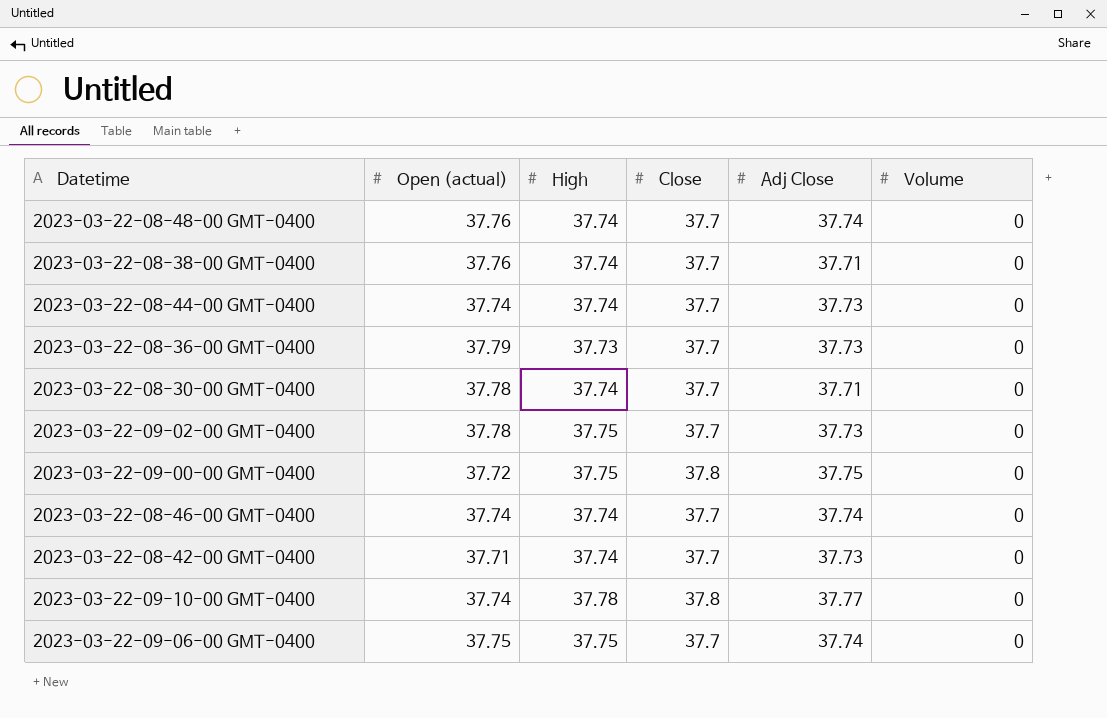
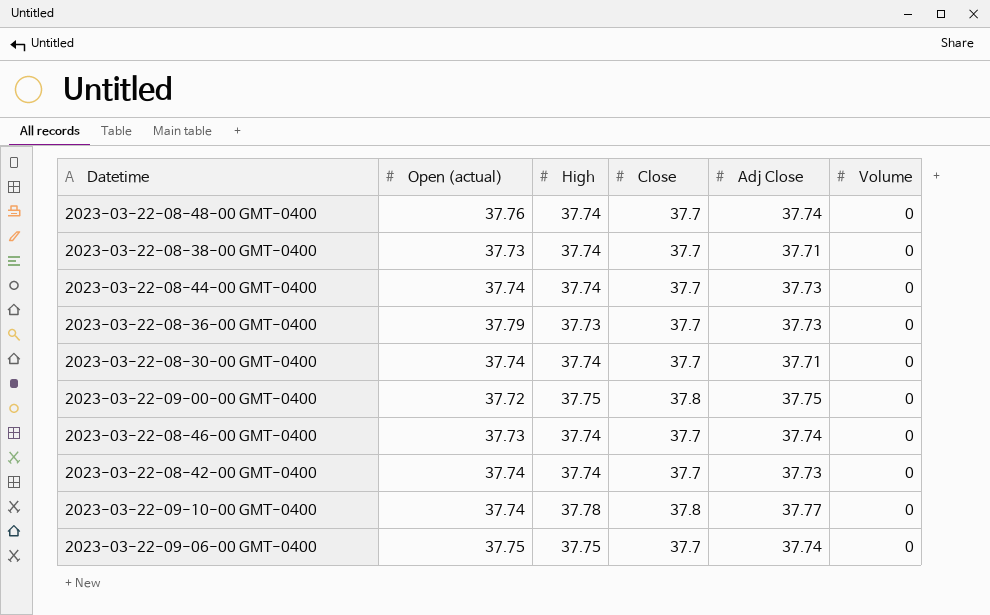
row 2023-03-22-09-02-00 GMT-0400: 37.78 | 37.75 | 37.7 | 37.73 | 0 -> none
2023-03-22-08-38-00 GMT-0400 | Open (actual): 37.76 -> 37.73
2023-03-22-08-30-00 GMT-0400 | Open (actual): 37.78 -> 37.74
2023-03-22-08-46-00 GMT-0400 | Open (actual): 37.74 -> 37.73
2023-03-22-08-42-00 GMT-0400 | Open (actual): 37.71 -> 37.74

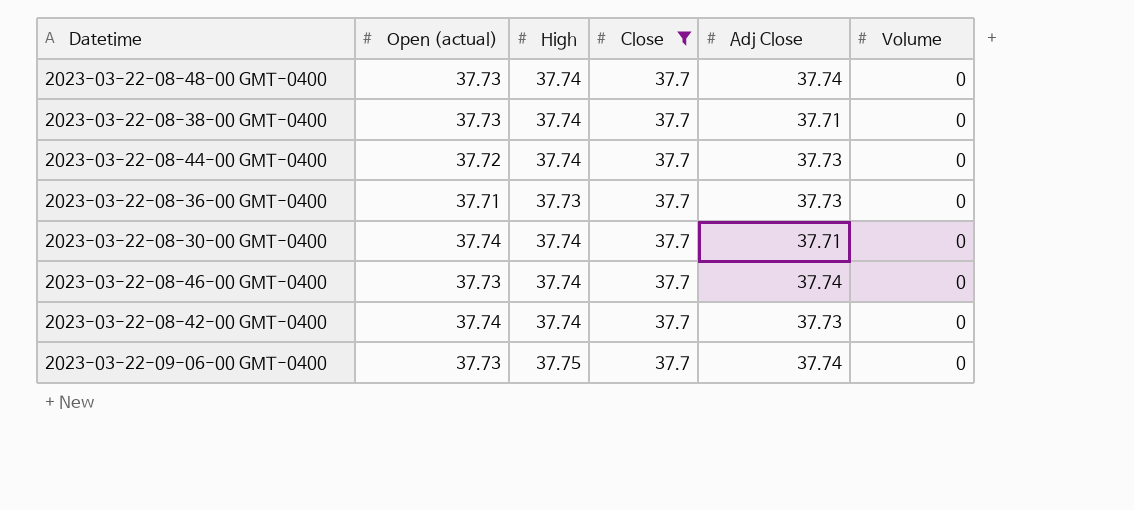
filter: none -> Close = 37.7
2023-03-22-08-48-00 GMT-0400 | Open (actual): 37.76 -> 37.73
2023-03-22-08-44-00 GMT-0400 | Open (actual): 37.74 -> 37.72
2023-03-22-08-36-00 GMT-0400 | Open (actual): 37.79 -> 37.71
2023-03-22-09-06-00 GMT-0400 | Open (actual): 37.75 -> 37.73

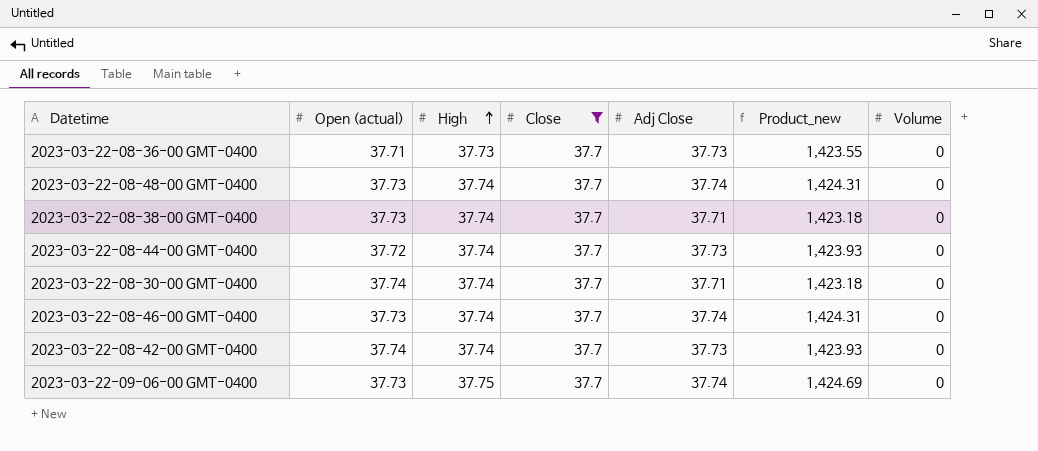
row order: none -> High ascending
column Product_new | formula: none -> [High] * [Adj Close]

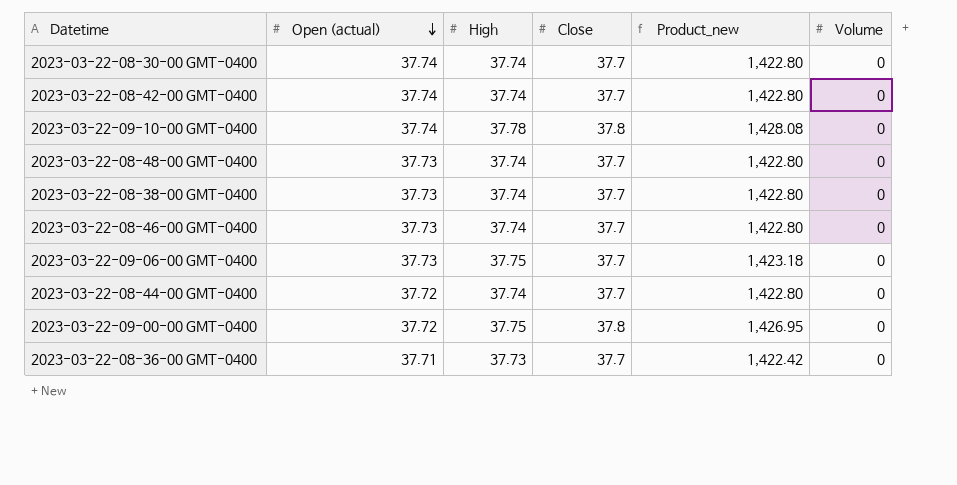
filter: Close = 37.7 -> none
row order: High ascending -> Open (actual) descending
column Adj Close | position: 5 -> none
column Product_new | formula: [High] * [Adj Close] -> [High] * [Close]

